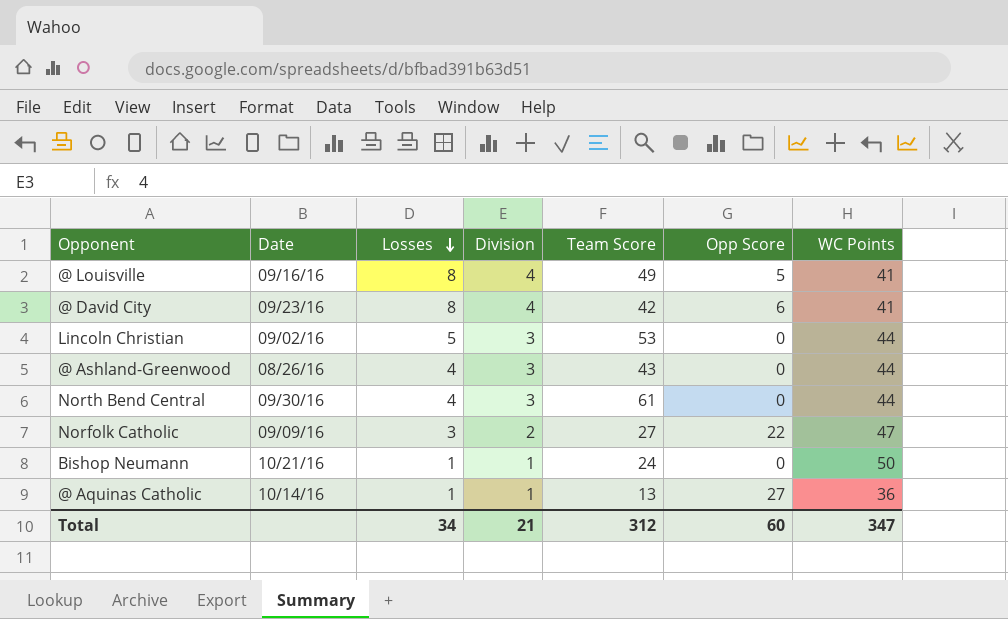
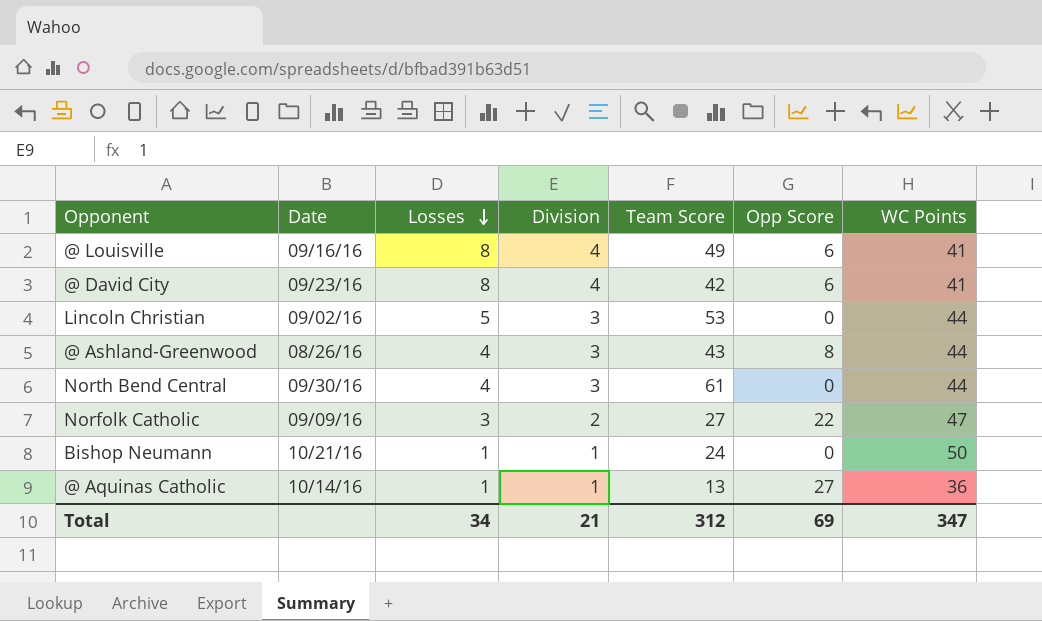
@ Louisville | Opp Score: 5 -> 6
@ Ashland-Greenwood | Opp Score: 0 -> 8
Total | Opp Score: 60 -> 69

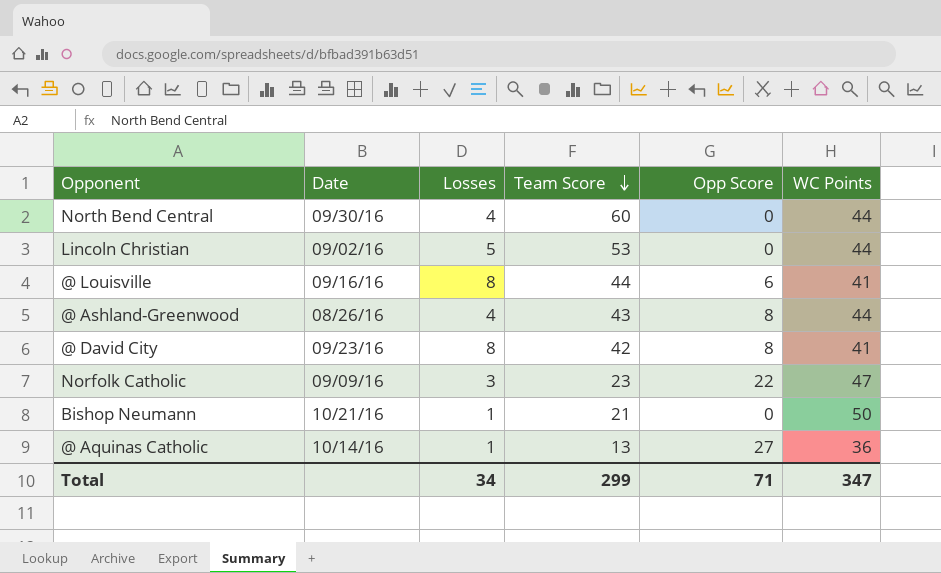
row order: Losses descending -> Team Score descending
column Division | position: 4 -> none
North Bend Central | Team Score: 61 -> 60
@ Louisville | Team Score: 49 -> 44
@ David City | Opp Score: 6 -> 8
Norfolk Catholic | Team Score: 27 -> 23
Bishop Neumann | Team Score: 24 -> 21
Total | Team Score: 312 -> 299
Total | Opp Score: 69 -> 71

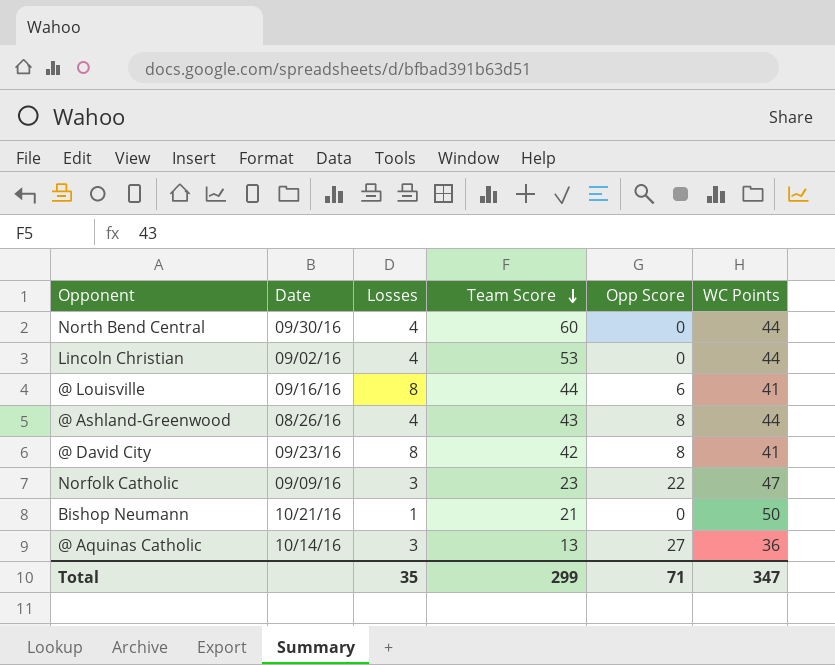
Lincoln Christian | Losses: 5 -> 4
@ Aquinas Catholic | Losses: 1 -> 3
Total | Losses: 34 -> 35

